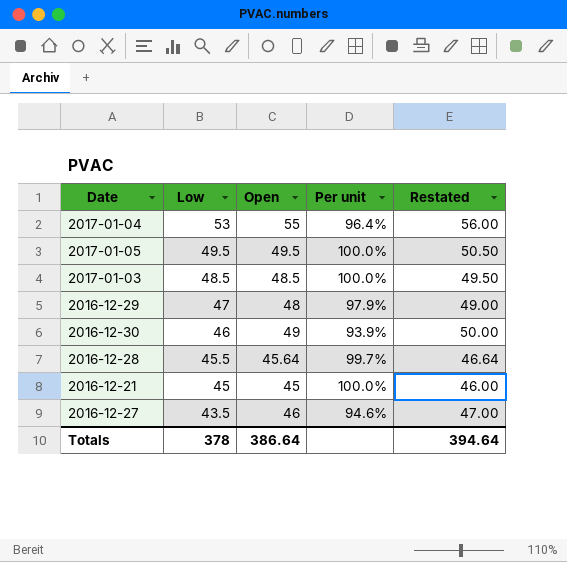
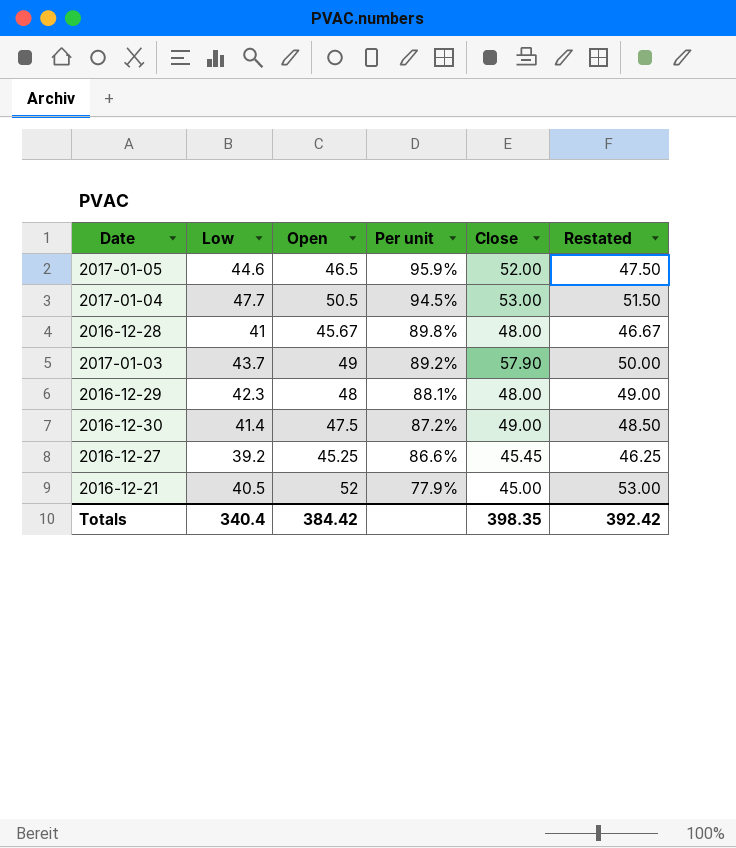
row order: Low descending -> Per unit descending
column Close | position: none -> 5
2017-01-05 | Low: 49.5 -> 44.6
2017-01-05 | Open: 49.5 -> 46.5
2017-01-05 | Per unit: 100.0% -> 95.9%
2017-01-05 | Restated: 50.50 -> 47.50
2017-01-04 | Low: 53 -> 47.7
2017-01-04 | Open: 55 -> 50.5
2017-01-04 | Per unit: 96.4% -> 94.5%
2017-01-04 | Restated: 56.00 -> 51.50
2016-12-28 | Low: 45.5 -> 41
2016-12-28 | Open: 45.64 -> 45.67
2016-12-28 | Per unit: 99.7% -> 89.8%
2016-12-28 | Restated: 46.64 -> 46.67
2017-01-03 | Low: 48.5 -> 43.7
2017-01-03 | Open: 48.5 -> 49
2017-01-03 | Per unit: 100.0% -> 89.2%
2017-01-03 | Restated: 49.50 -> 50.00
2016-12-29 | Low: 47 -> 42.3
2016-12-29 | Per unit: 97.9% -> 88.1%
2016-12-30 | Low: 46 -> 41.4
2016-12-30 | Open: 49 -> 47.5
2016-12-30 | Per unit: 93.9% -> 87.2%
2016-12-30 | Restated: 50.00 -> 48.50
2016-12-27 | Low: 43.5 -> 39.2
2016-12-27 | Open: 46 -> 45.25
2016-12-27 | Per unit: 94.6% -> 86.6%
2016-12-27 | Restated: 47.00 -> 46.25
2016-12-21 | Low: 45 -> 40.5
2016-12-21 | Open: 45 -> 52
2016-12-21 | Per unit: 100.0% -> 77.9%
2016-12-21 | Restated: 46.00 -> 53.00
Totals | Low: 378 -> 340.4
Totals | Open: 386.64 -> 384.42
Totals | Restated: 394.64 -> 392.42

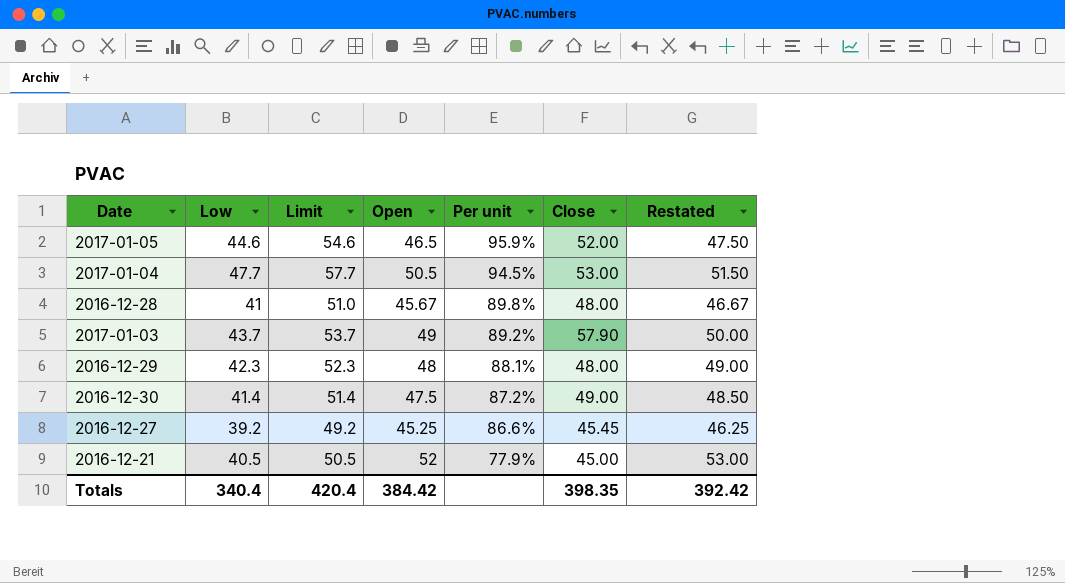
column Limit | formula: none -> [Low] + 10

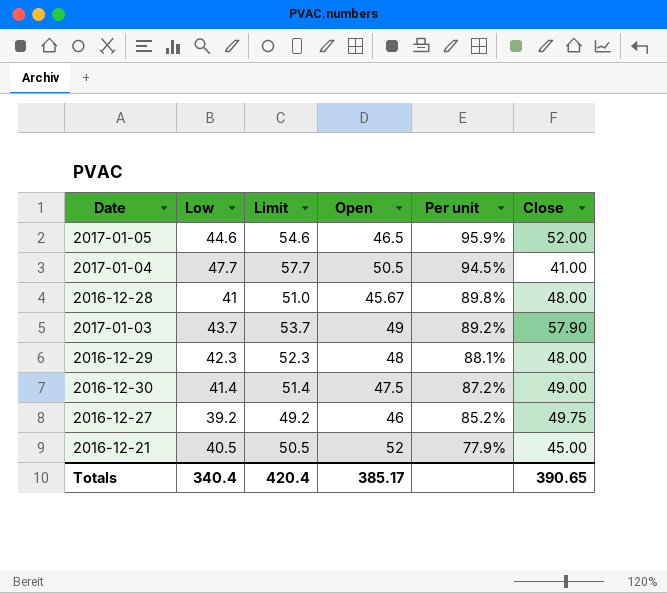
column Restated | formula: [Open] + 1 -> none
2017-01-04 | Close: 53.00 -> 41.00
2016-12-27 | Open: 45.25 -> 46
2016-12-27 | Per unit: 86.6% -> 85.2%
2016-12-27 | Close: 45.45 -> 49.75
Totals | Open: 384.42 -> 385.17
Totals | Close: 398.35 -> 390.65

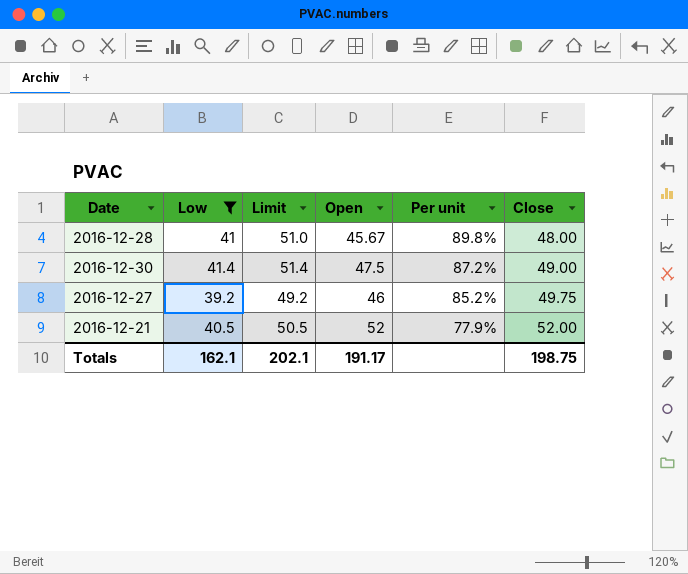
filter: none -> Low <= 41.4
2016-12-21 | Close: 45.00 -> 52.00
Totals | Low: 340.4 -> 162.1
Totals | Limit: 420.4 -> 202.1
Totals | Open: 385.17 -> 191.17
Totals | Close: 390.65 -> 198.75

